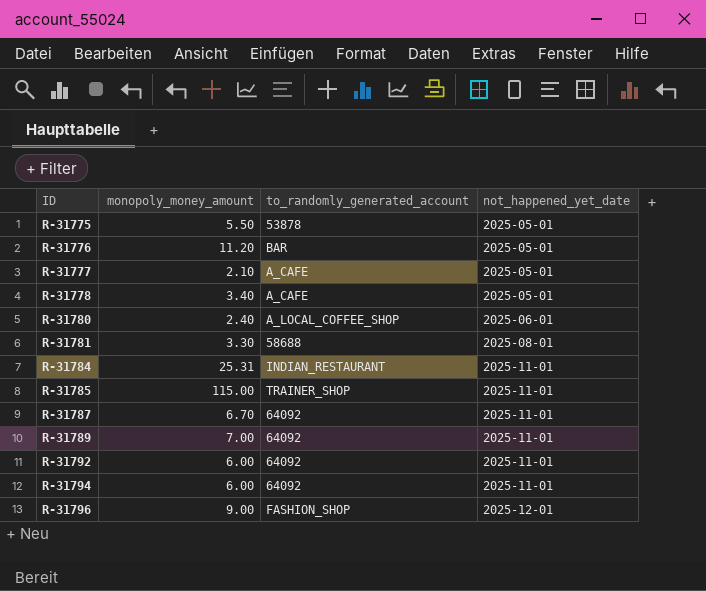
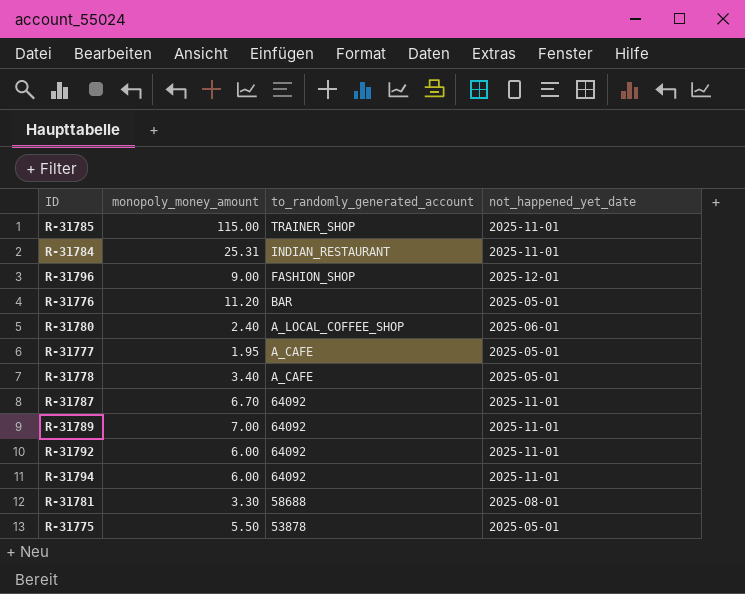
row order: ID ascending -> to_randomly_generated_account descending
R-31777 | monopoly_money_amount: 2.10 -> 1.95

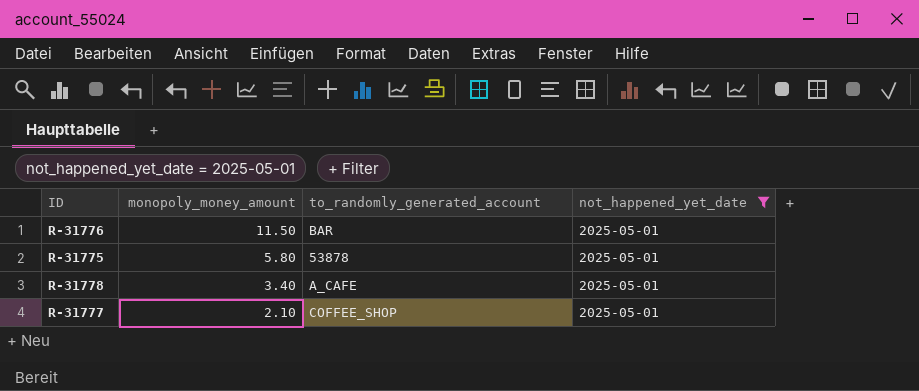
filter: none -> not_happened_yet_date = 2025-05-01
row order: to_randomly_generated_account descending -> monopoly_money_amount descending
R-31776 | monopoly_money_amount: 11.20 -> 11.50
R-31775 | monopoly_money_amount: 5.50 -> 5.80
R-31777 | monopoly_money_amount: 1.95 -> 2.10
R-31777 | to_randomly_generated_account: A_CAFE -> COFFEE_SHOP

